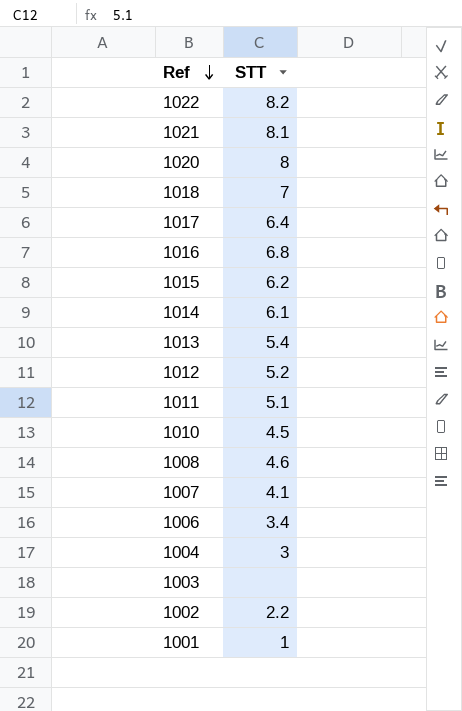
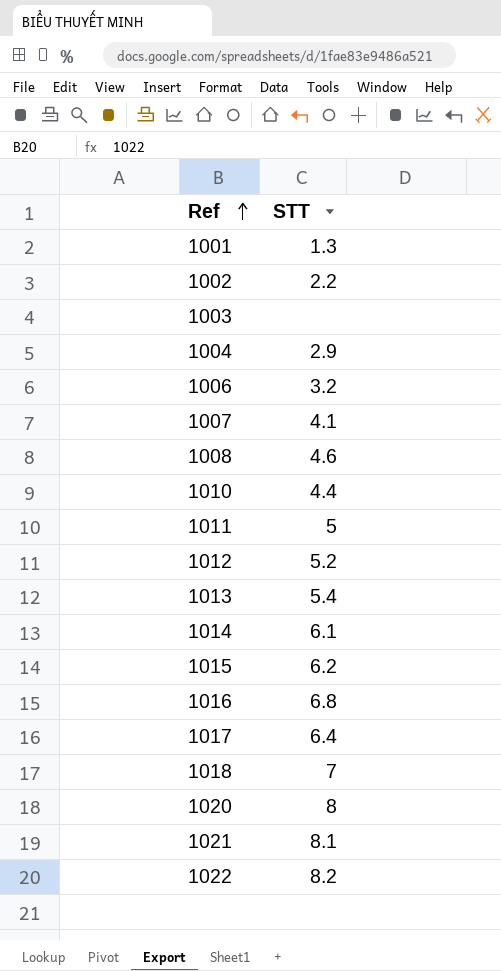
row order: Ref descending -> Ref ascending
1001 | STT: 1 -> 1.3
1004 | STT: 3 -> 2.9
1006 | STT: 3.4 -> 3.2
1010 | STT: 4.5 -> 4.4
1011 | STT: 5.1 -> 5

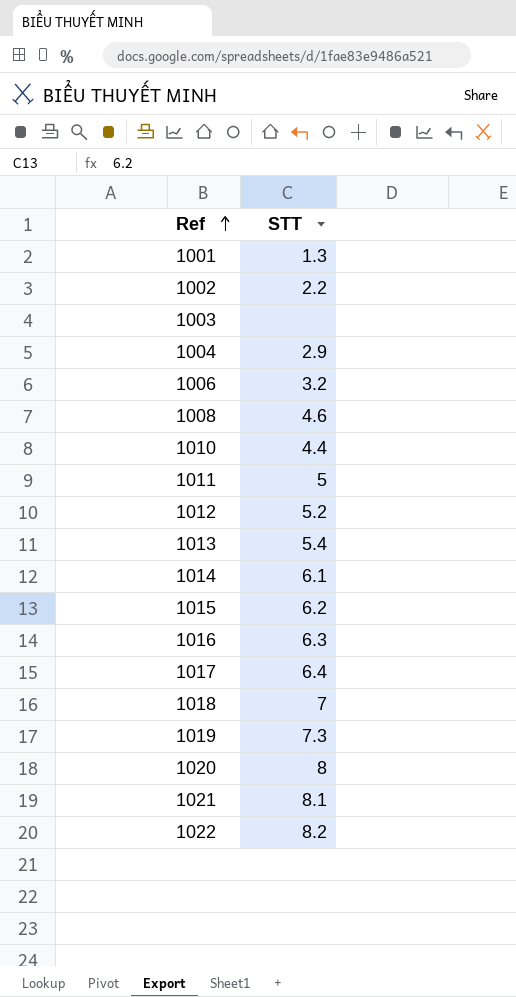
row 1007: 4.1 -> none
1016 | STT: 6.8 -> 6.3
row 1019: none -> 7.3

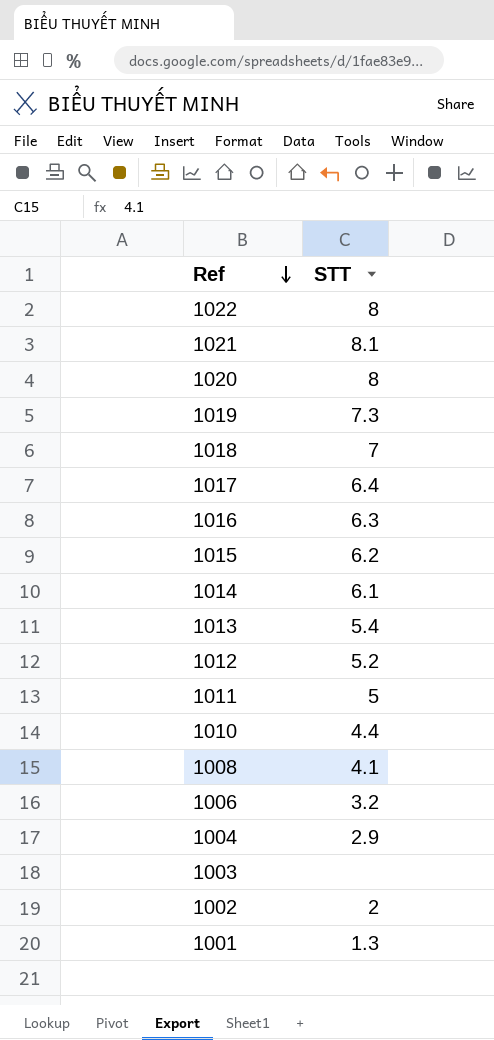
row order: Ref ascending -> Ref descending
1022 | STT: 8.2 -> 8
1008 | STT: 4.6 -> 4.1
1002 | STT: 2.2 -> 2

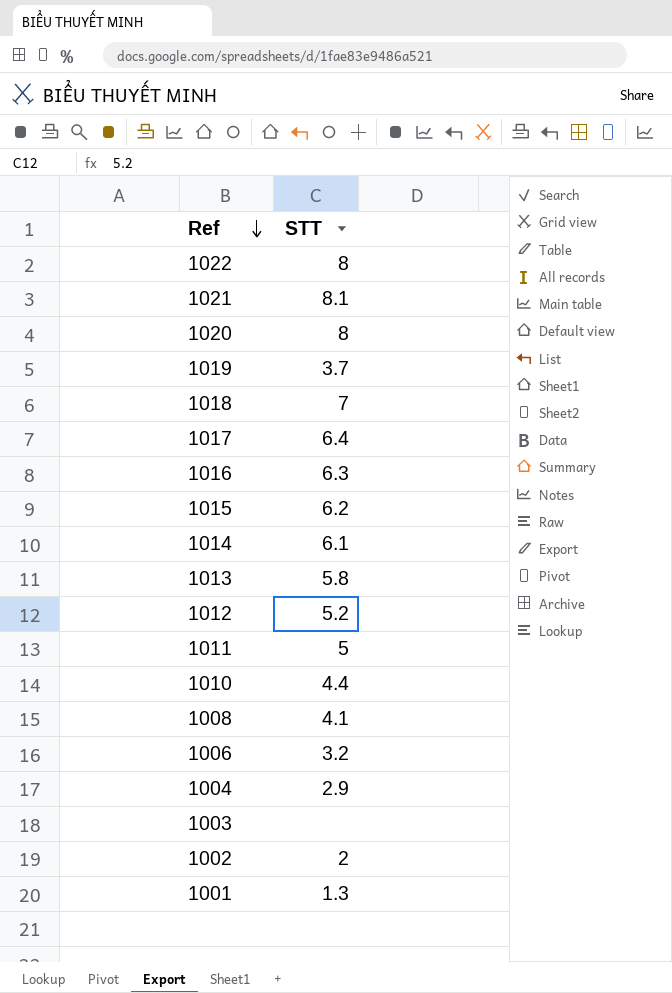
1019 | STT: 7.3 -> 3.7
1013 | STT: 5.4 -> 5.8

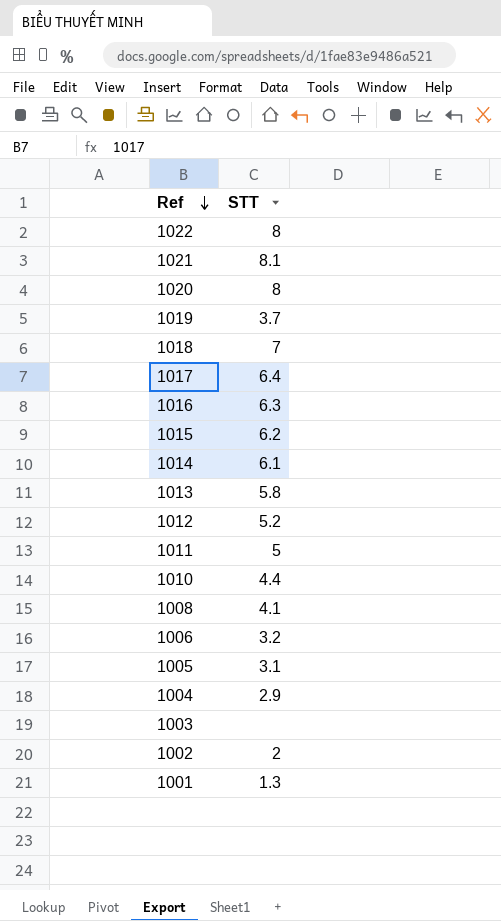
row 1005: none -> 3.1

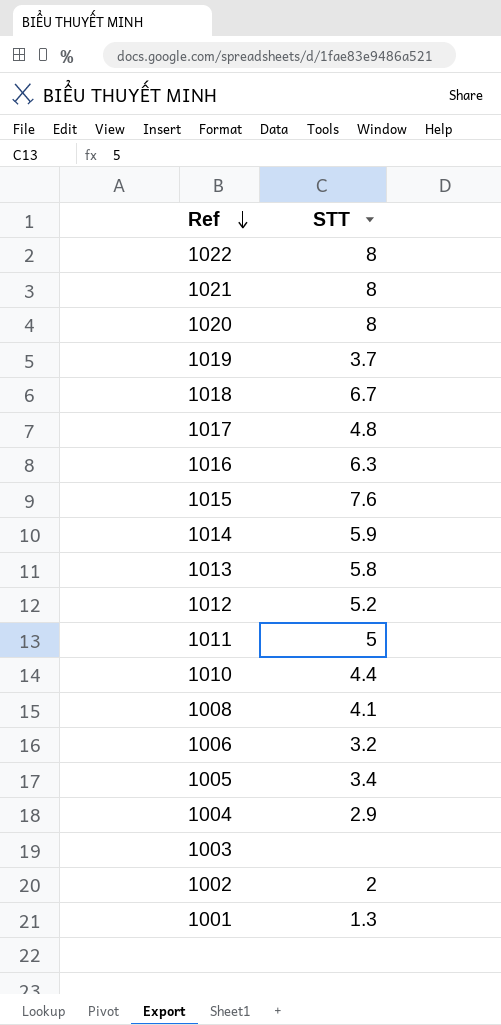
1021 | STT: 8.1 -> 8
1018 | STT: 7 -> 6.7
1017 | STT: 6.4 -> 4.8
1015 | STT: 6.2 -> 7.6
1014 | STT: 6.1 -> 5.9
1005 | STT: 3.1 -> 3.4

